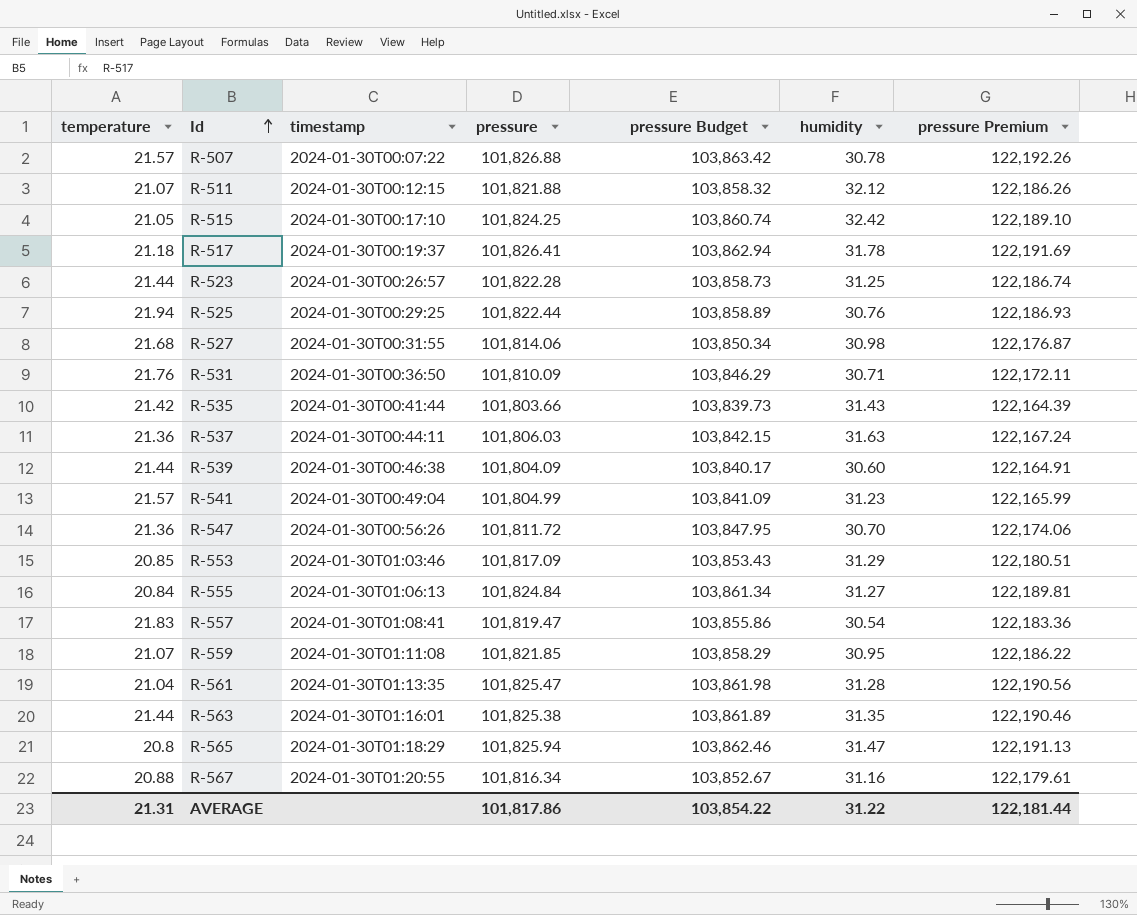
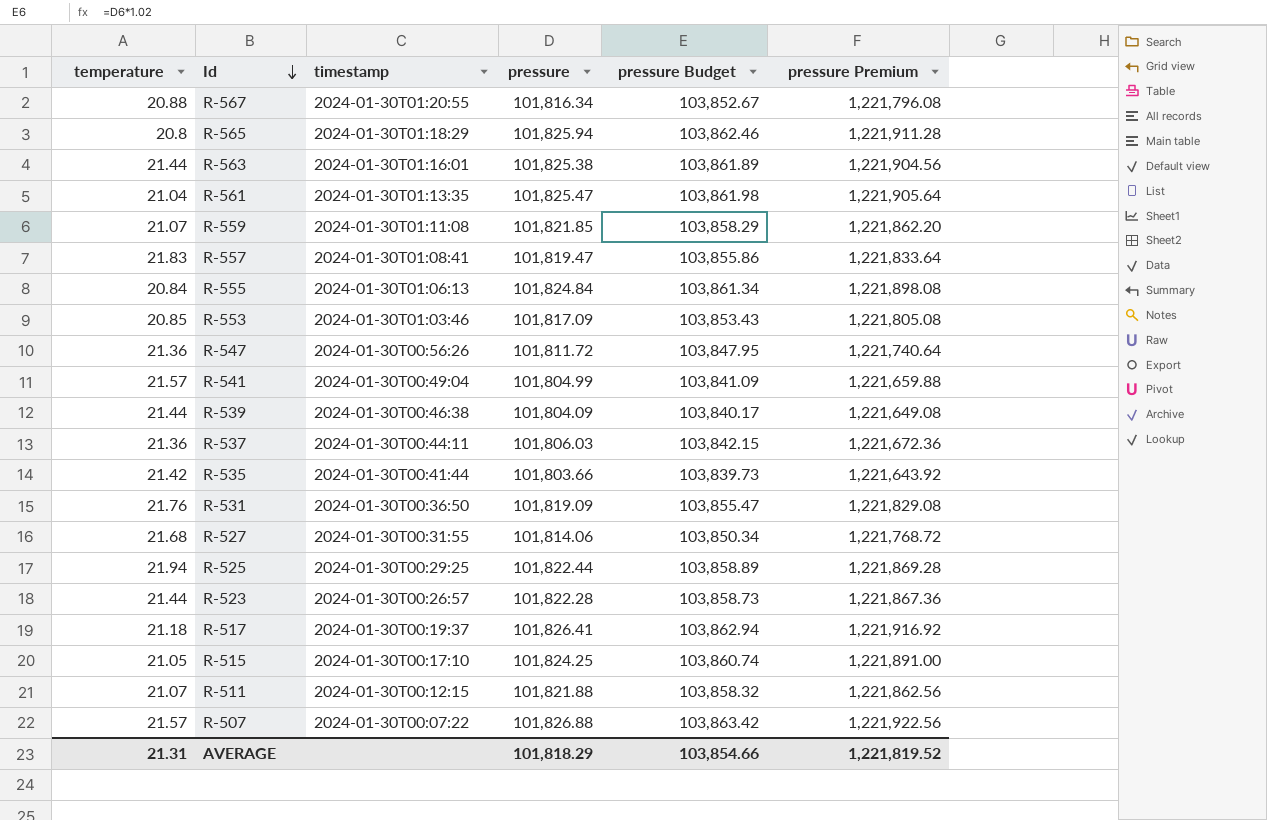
row order: Id ascending -> Id descending
column humidity | position: 6 -> none
column pressure Premium | formula: [pressure] * 1.2 -> [pressure] * 12
R-531 | pressure: 101,810.09 -> 101,819.09
R-531 | pressure Budget: 103,846.29 -> 103,855.47
AVERAGE | pressure: 101,817.86 -> 101,818.29
AVERAGE | pressure Budget: 103,854.22 -> 103,854.66
AVERAGE | pressure Premium: 122,181.44 -> 1,221,819.52

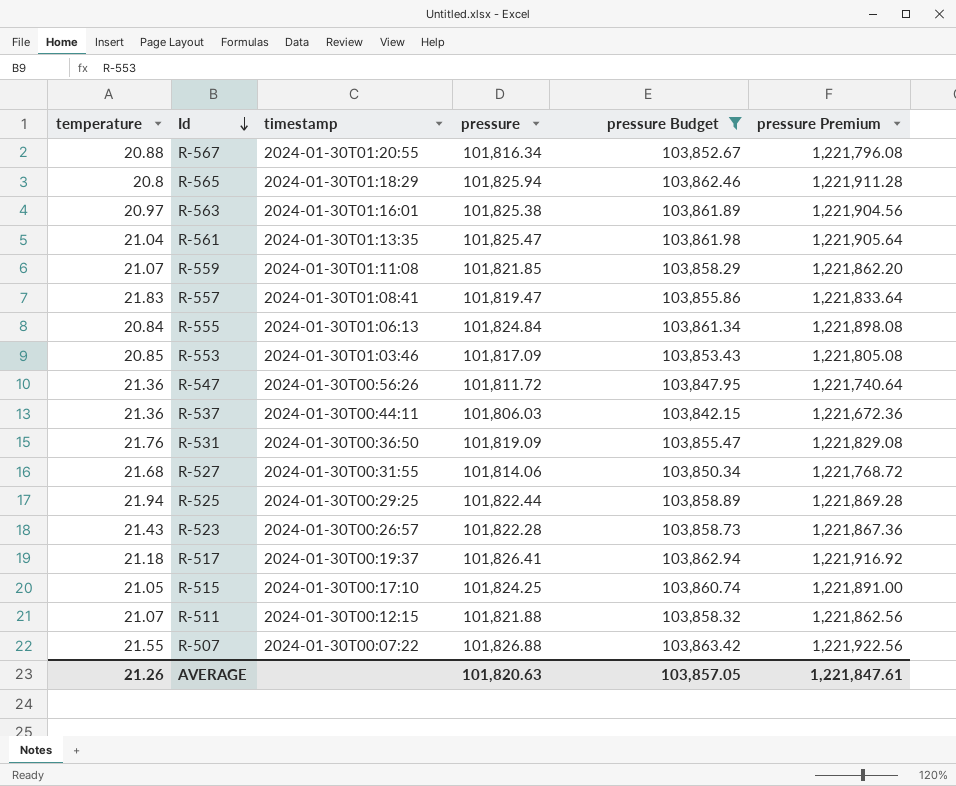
filter: none -> pressure Budget >= 103,842.15
R-563 | temperature: 21.44 -> 20.97
R-523 | temperature: 21.44 -> 21.43
R-507 | temperature: 21.57 -> 21.55
AVERAGE | temperature: 21.31 -> 21.26
AVERAGE | pressure: 101,818.29 -> 101,820.63
AVERAGE | pressure Budget: 103,854.66 -> 103,857.05
AVERAGE | pressure Premium: 1,221,819.52 -> 1,221,847.61

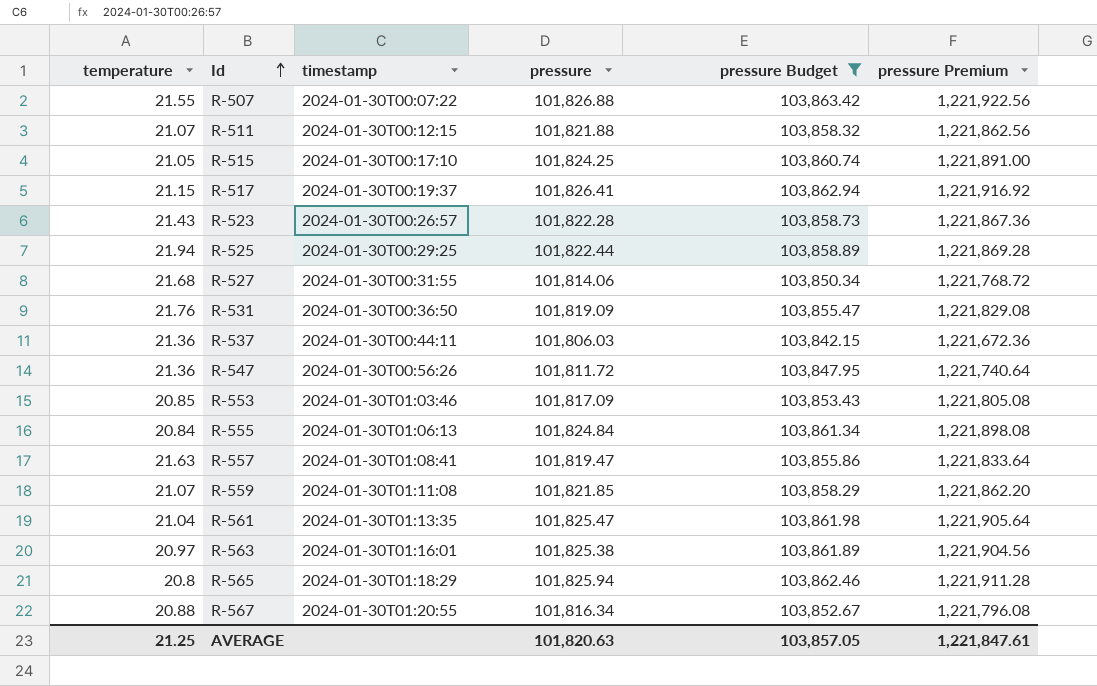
row order: Id descending -> Id ascending
R-517 | temperature: 21.18 -> 21.15
R-557 | temperature: 21.83 -> 21.63
AVERAGE | temperature: 21.26 -> 21.25

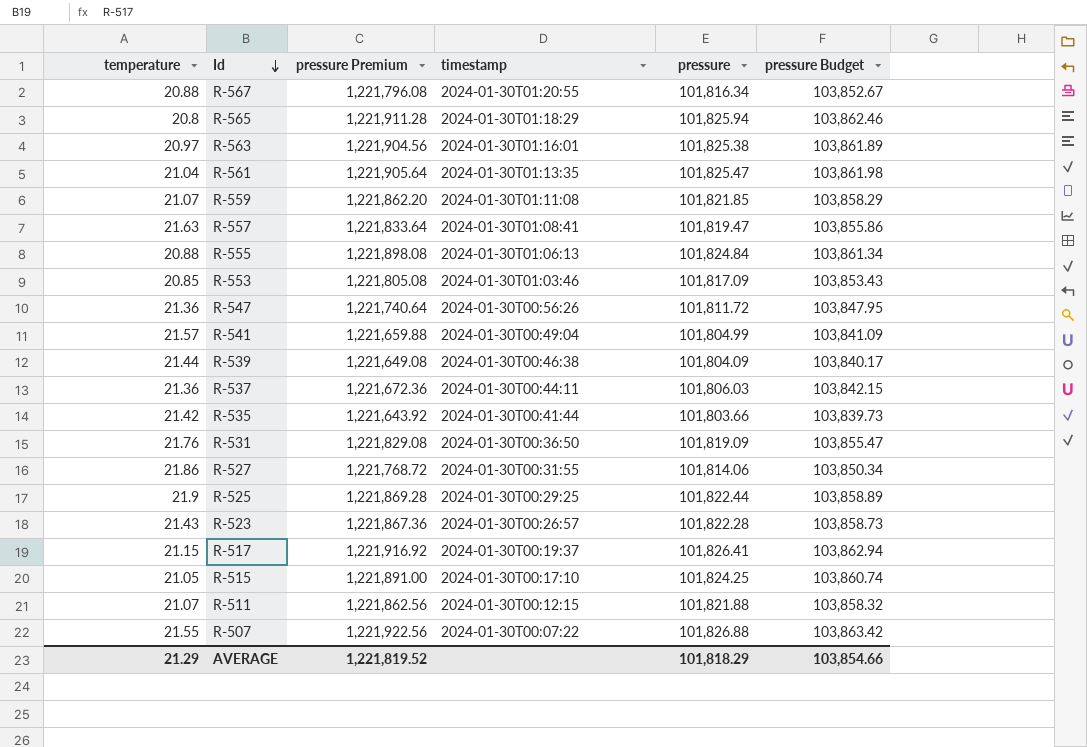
filter: pressure Budget >= 103,842.15 -> none
row order: Id ascending -> Id descending
column pressure Premium | position: 6 -> 3
R-555 | temperature: 20.84 -> 20.88
R-527 | temperature: 21.68 -> 21.86
R-525 | temperature: 21.94 -> 21.9
AVERAGE | temperature: 21.25 -> 21.29
AVERAGE | pressure Premium: 1,221,847.61 -> 1,221,819.52
AVERAGE | pressure: 101,820.63 -> 101,818.29
AVERAGE | pressure Budget: 103,857.05 -> 103,854.66

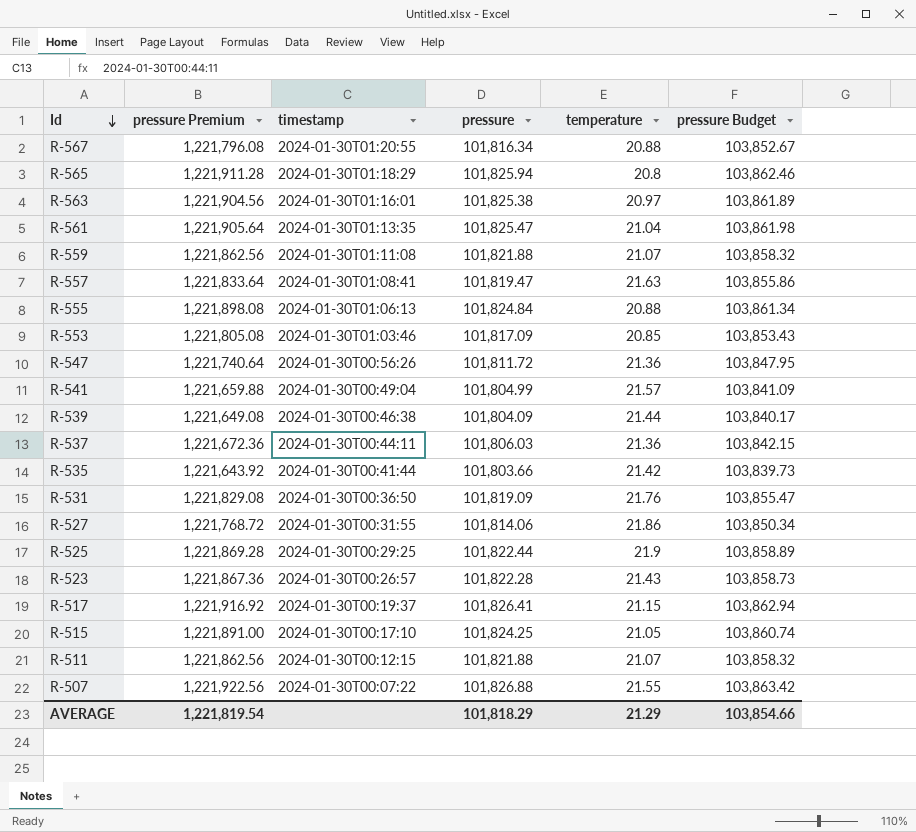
column temperature | position: 1 -> 5
R-559 | pressure Premium: 1,221,862.20 -> 1,221,862.56
R-559 | pressure: 101,821.85 -> 101,821.88
R-559 | pressure Budget: 103,858.29 -> 103,858.32
AVERAGE | pressure Premium: 1,221,819.52 -> 1,221,819.54

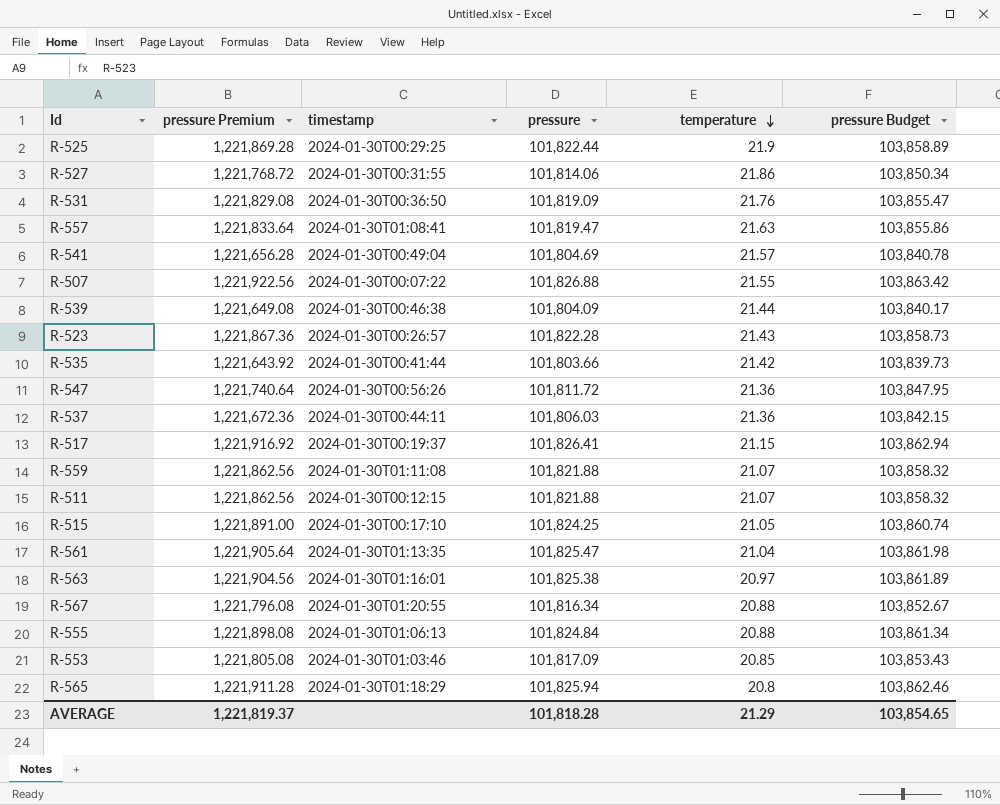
row order: Id descending -> temperature descending
R-541 | pressure Premium: 1,221,659.88 -> 1,221,656.28
R-541 | pressure: 101,804.99 -> 101,804.69
R-541 | pressure Budget: 103,841.09 -> 103,840.78
AVERAGE | pressure Premium: 1,221,819.54 -> 1,221,819.37
AVERAGE | pressure: 101,818.29 -> 101,818.28
AVERAGE | pressure Budget: 103,854.66 -> 103,854.65

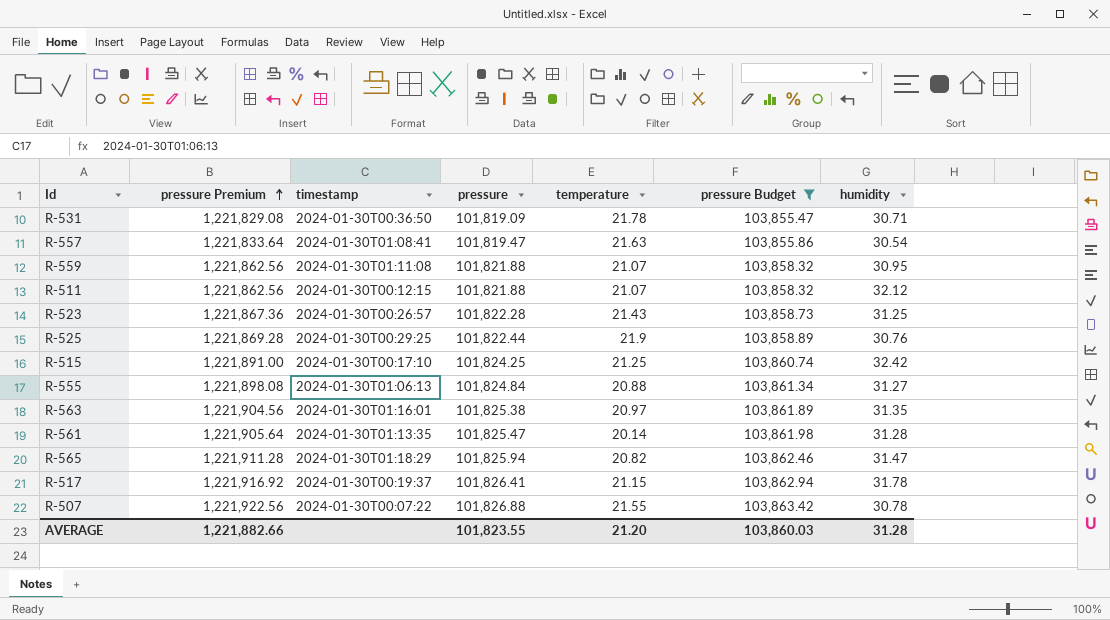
filter: none -> pressure Budget >= 103,855.47
row order: temperature descending -> pressure Premium ascending
column humidity | position: none -> 7
R-531 | temperature: 21.76 -> 21.78
R-515 | temperature: 21.05 -> 21.25
R-561 | temperature: 21.04 -> 20.14
R-565 | temperature: 20.8 -> 20.82
AVERAGE | pressure Premium: 1,221,819.37 -> 1,221,882.66
AVERAGE | pressure: 101,818.28 -> 101,823.55
AVERAGE | temperature: 21.29 -> 21.20
AVERAGE | pressure Budget: 103,854.65 -> 103,860.03

